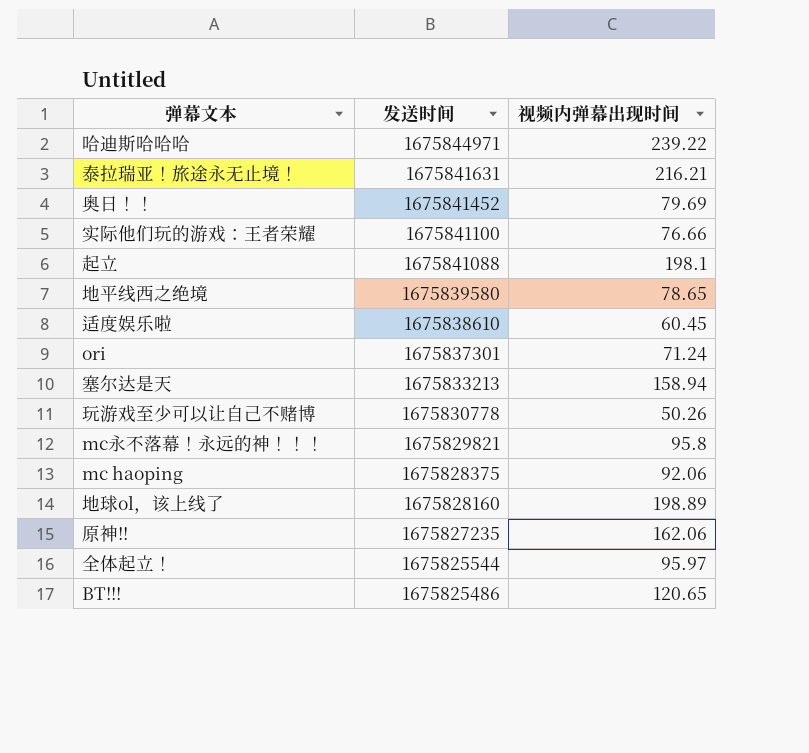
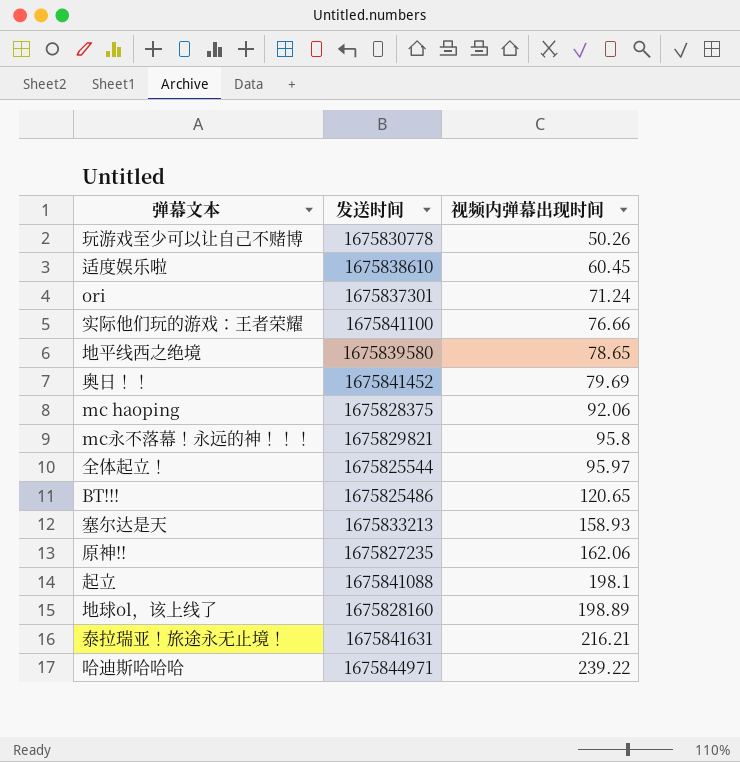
row order: 发送时间 descending -> 视频内弹幕出现时间 ascending
塞尔达是天 | 视频内弹幕出现时间: 158.94 -> 158.93

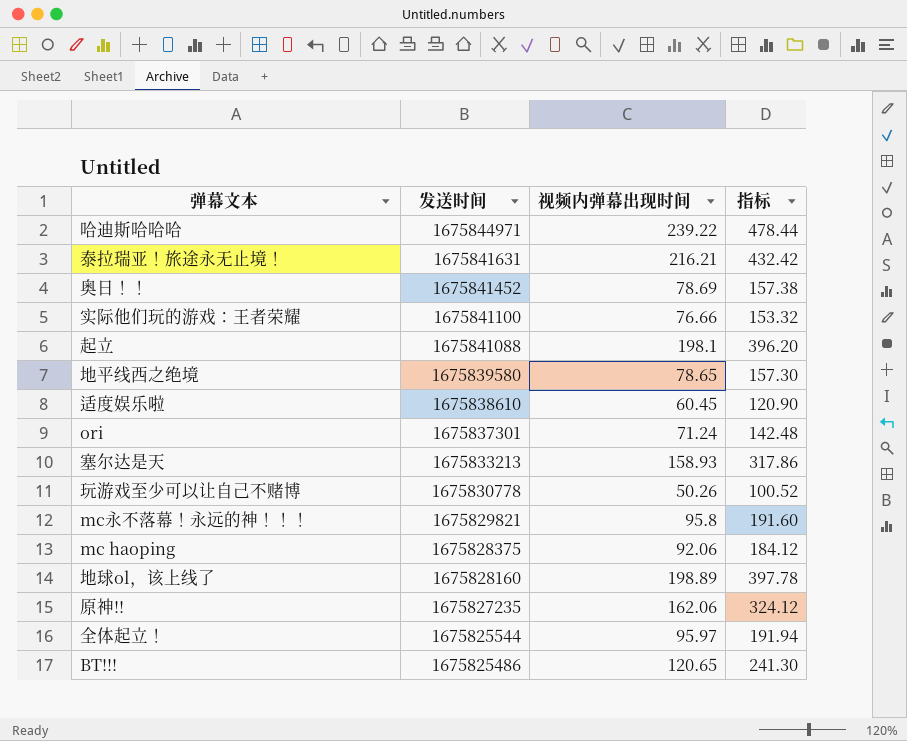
row order: 视频内弹幕出现时间 ascending -> 发送时间 descending
column 指标 | formula: none -> [视频内弹幕出现时间] * 2
奥日！！ | 视频内弹幕出现时间: 79.69 -> 78.69

